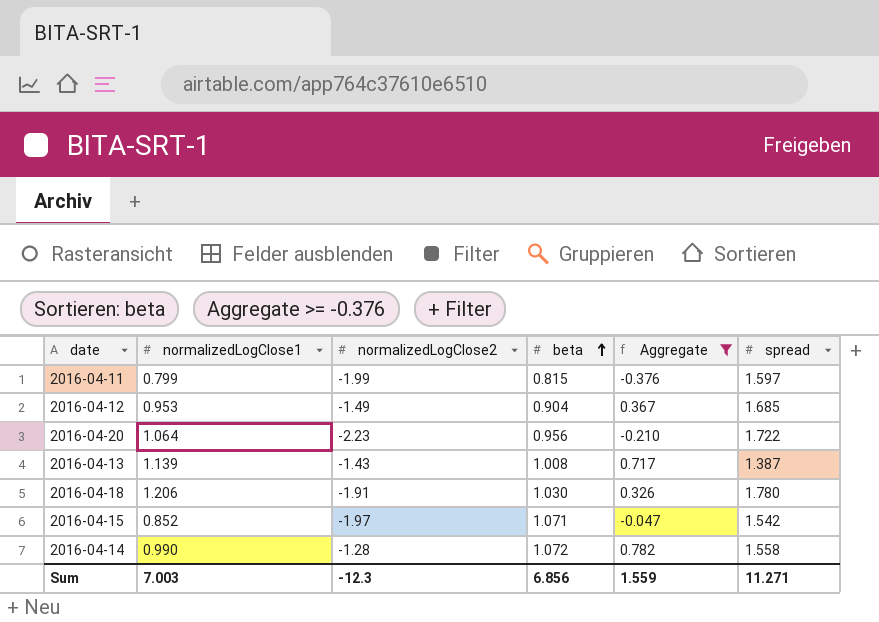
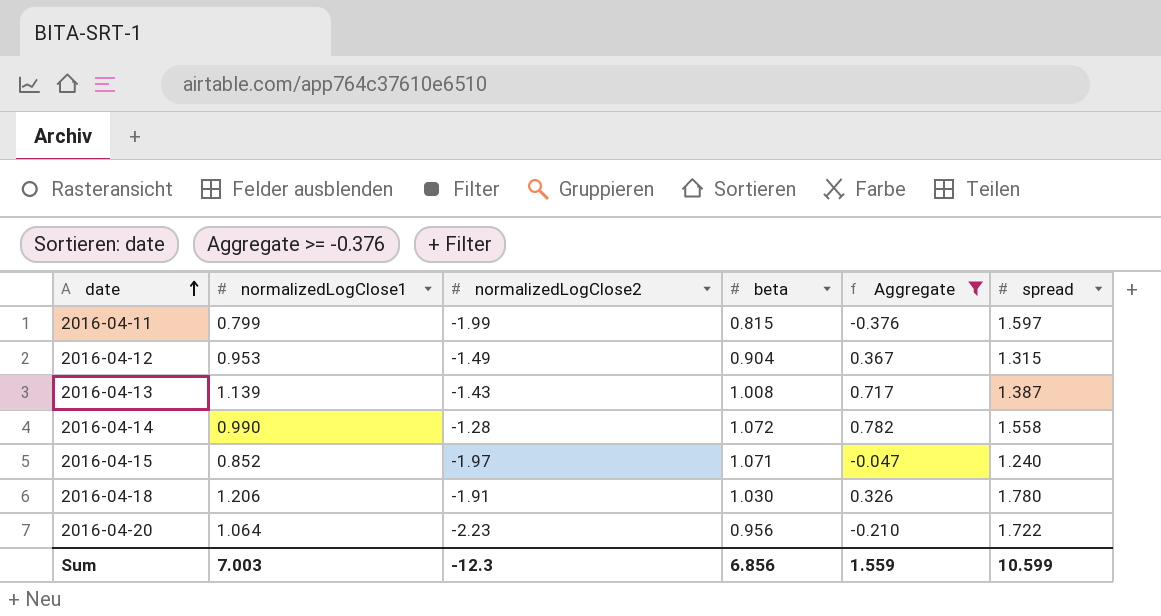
row order: beta ascending -> date ascending
2016-04-12 | spread: 1.685 -> 1.315
2016-04-15 | spread: 1.542 -> 1.240
Sum | spread: 11.271 -> 10.599

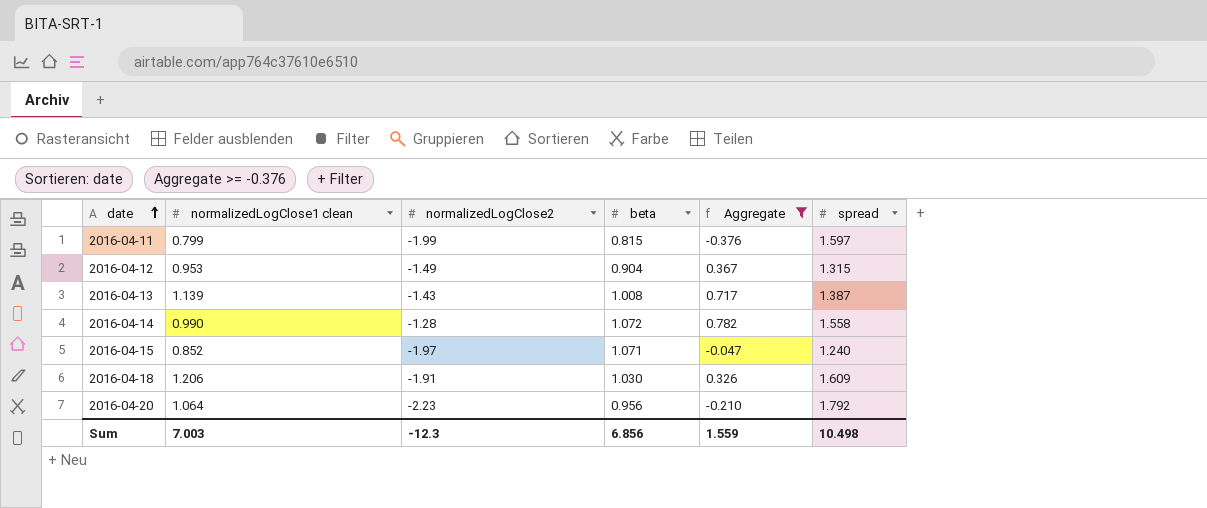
column name: normalizedLogClose1 -> normalizedLogClose1 clean
2016-04-18 | spread: 1.780 -> 1.609
2016-04-20 | spread: 1.722 -> 1.792
Sum | spread: 10.599 -> 10.498

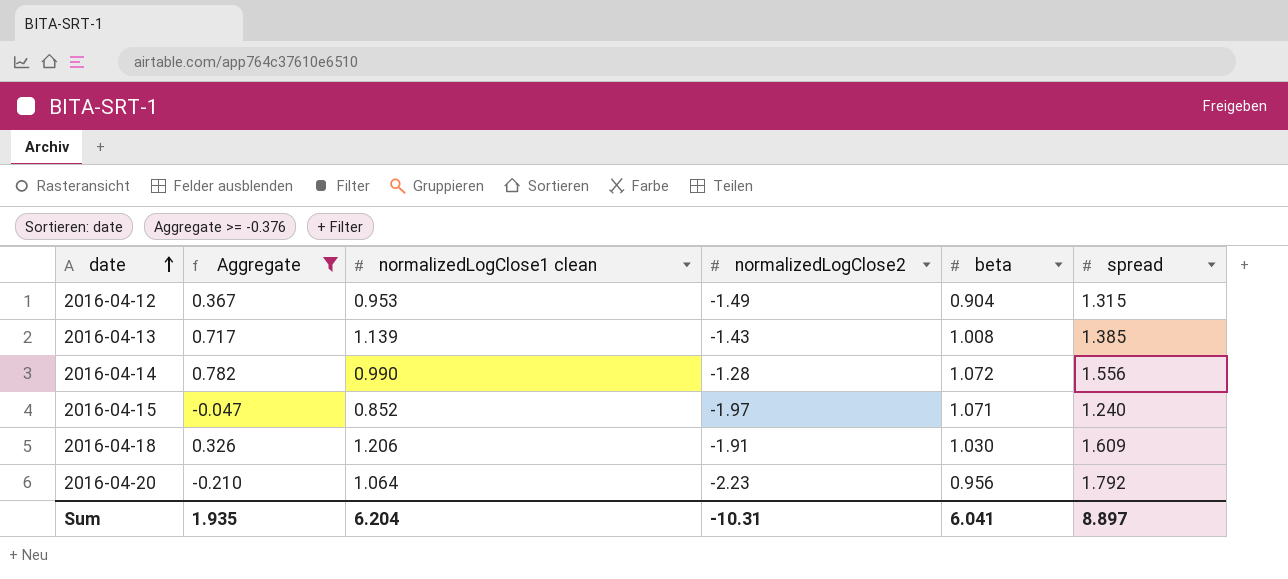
column Aggregate | position: 5 -> 2
row 2016-04-11: 0.799 | -1.99 | 0.815 | -0.376 | 1.597 -> none
2016-04-13 | spread: 1.387 -> 1.385
2016-04-14 | spread: 1.558 -> 1.556
Sum | Aggregate: 1.559 -> 1.935
Sum | normalizedLogClose1 clean: 7.003 -> 6.204
Sum | normalizedLogClose2: -12.3 -> -10.31
Sum | beta: 6.856 -> 6.041
Sum | spread: 10.498 -> 8.897

